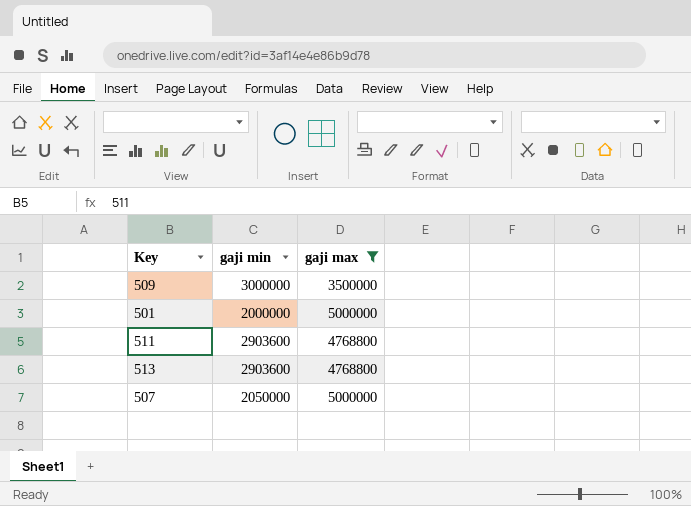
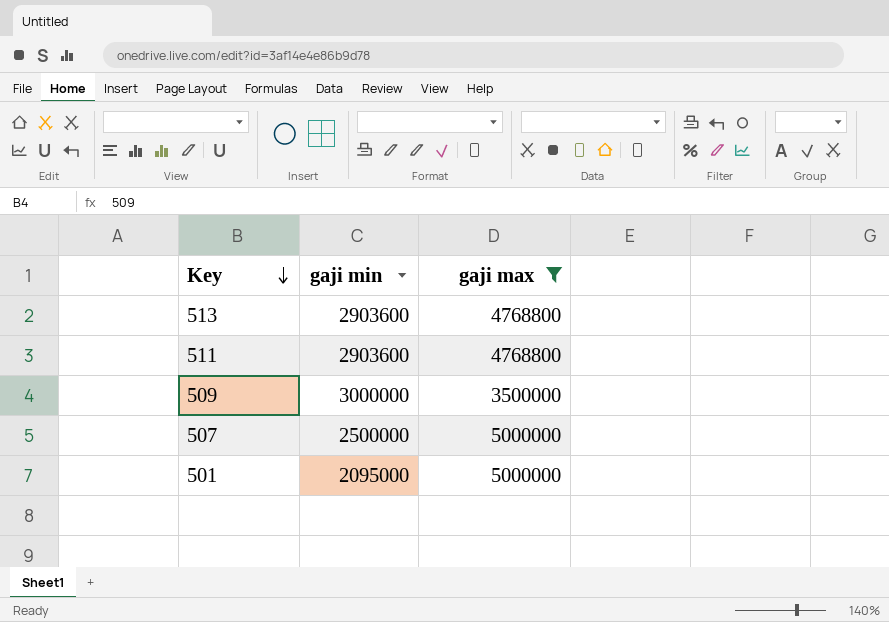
row order: none -> Key descending
507 | gaji min: 2050000 -> 2500000
501 | gaji min: 2000000 -> 2095000

